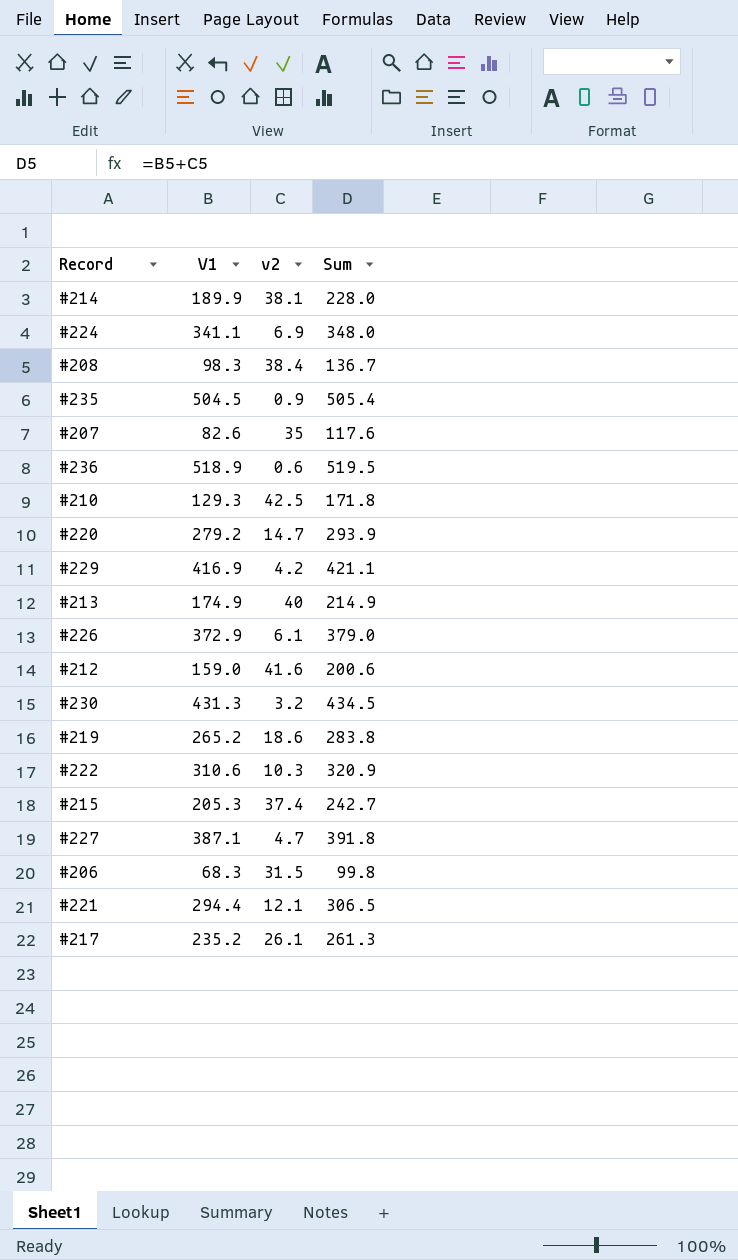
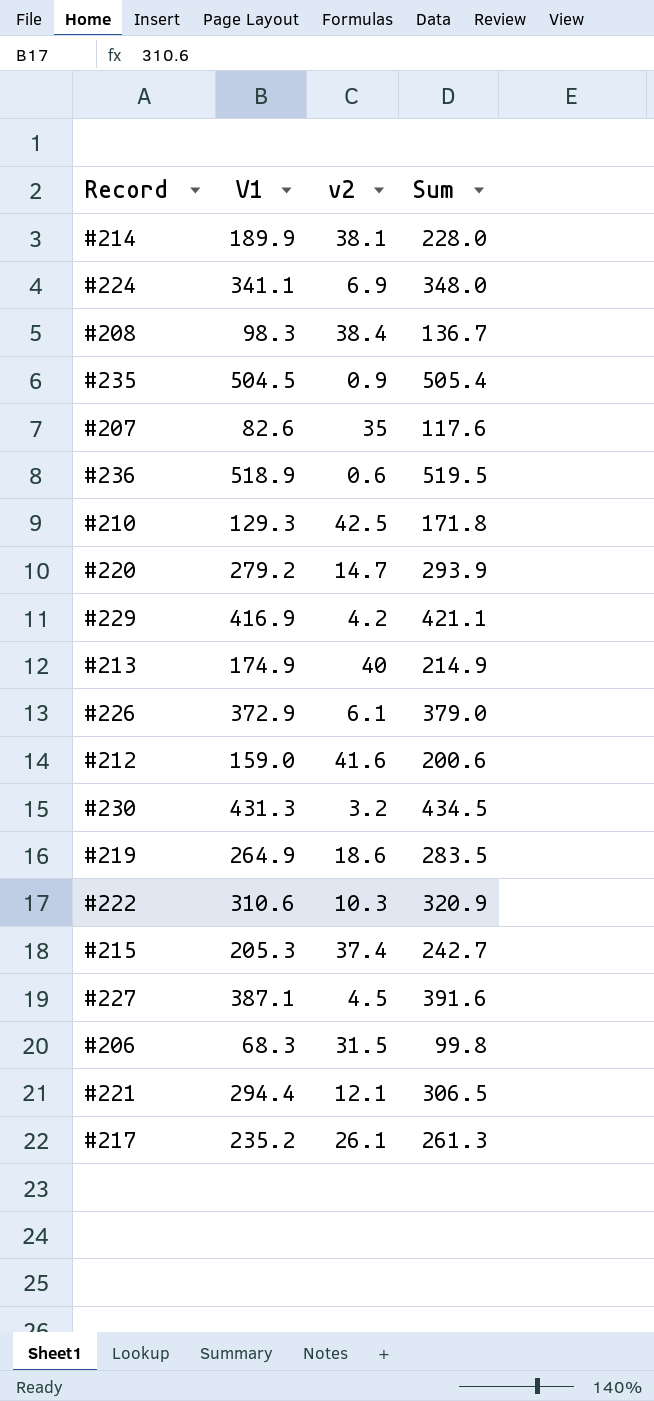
#219 | V1: 265.2 -> 264.9
#219 | Sum: 283.8 -> 283.5
#227 | v2: 4.7 -> 4.5
#227 | Sum: 391.8 -> 391.6

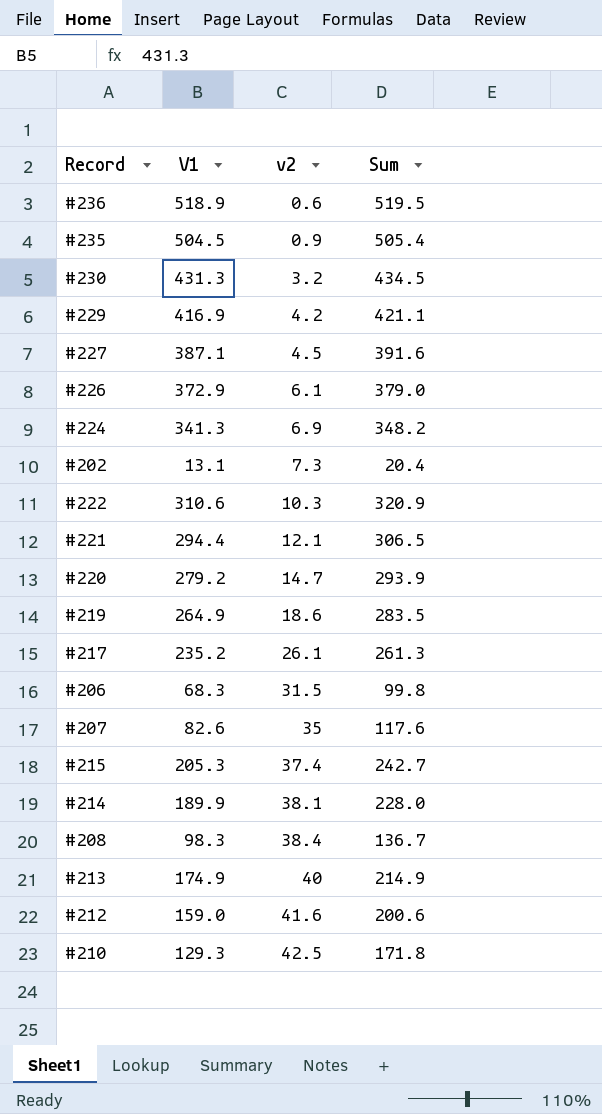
row order: none -> v2 ascending
#224 | V1: 341.1 -> 341.3
#224 | Sum: 348.0 -> 348.2
row #202: none -> 13.1 | 7.3 | 20.4

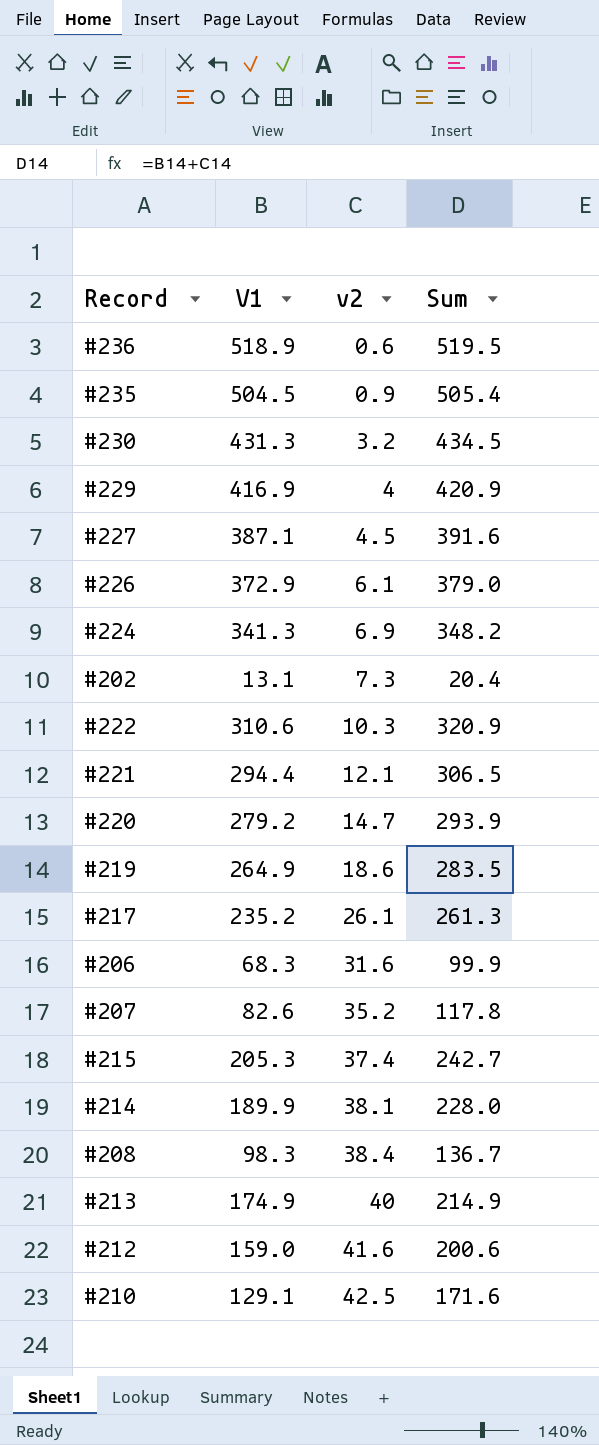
#229 | v2: 4.2 -> 4
#229 | Sum: 421.1 -> 420.9
#206 | v2: 31.5 -> 31.6
#206 | Sum: 99.8 -> 99.9
#207 | v2: 35 -> 35.2
#207 | Sum: 117.6 -> 117.8
#210 | V1: 129.3 -> 129.1
#210 | Sum: 171.8 -> 171.6

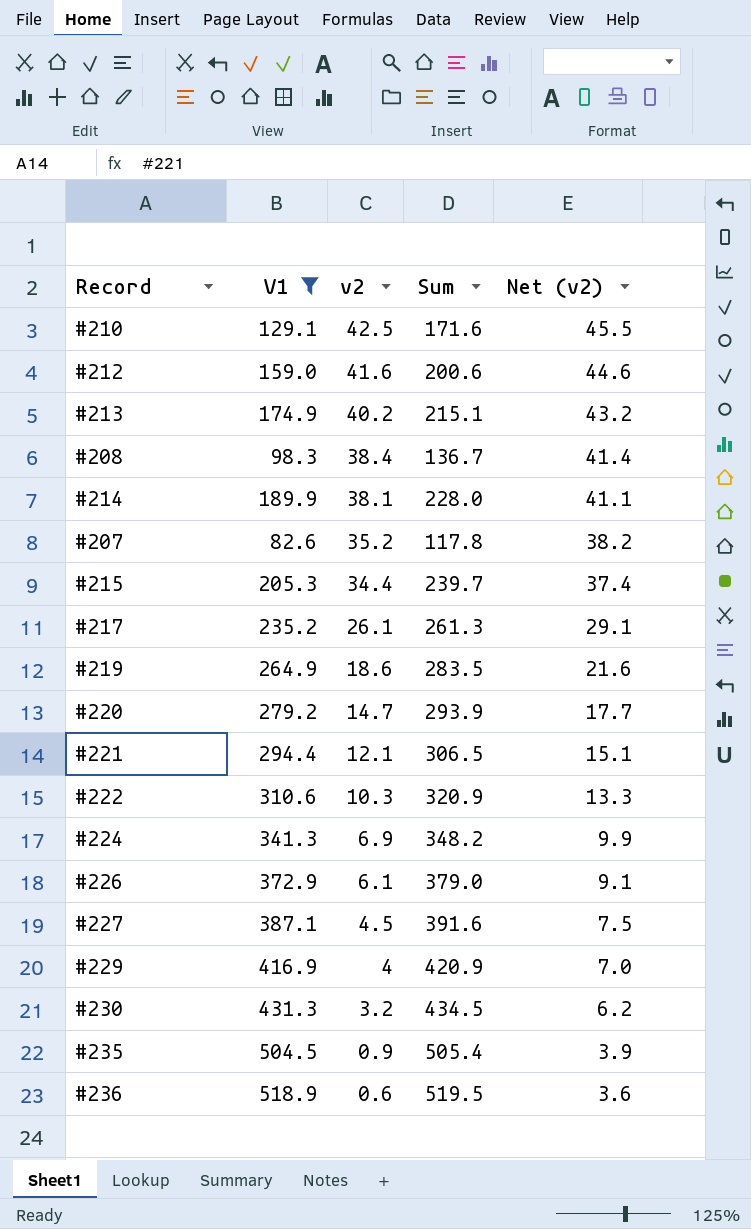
filter: none -> V1 >= 82.6
row order: v2 ascending -> v2 descending
column Net (v2) | formula: none -> [v2] + 3
#213 | v2: 40 -> 40.2
#213 | Sum: 214.9 -> 215.1
#215 | v2: 37.4 -> 34.4
#215 | Sum: 242.7 -> 239.7

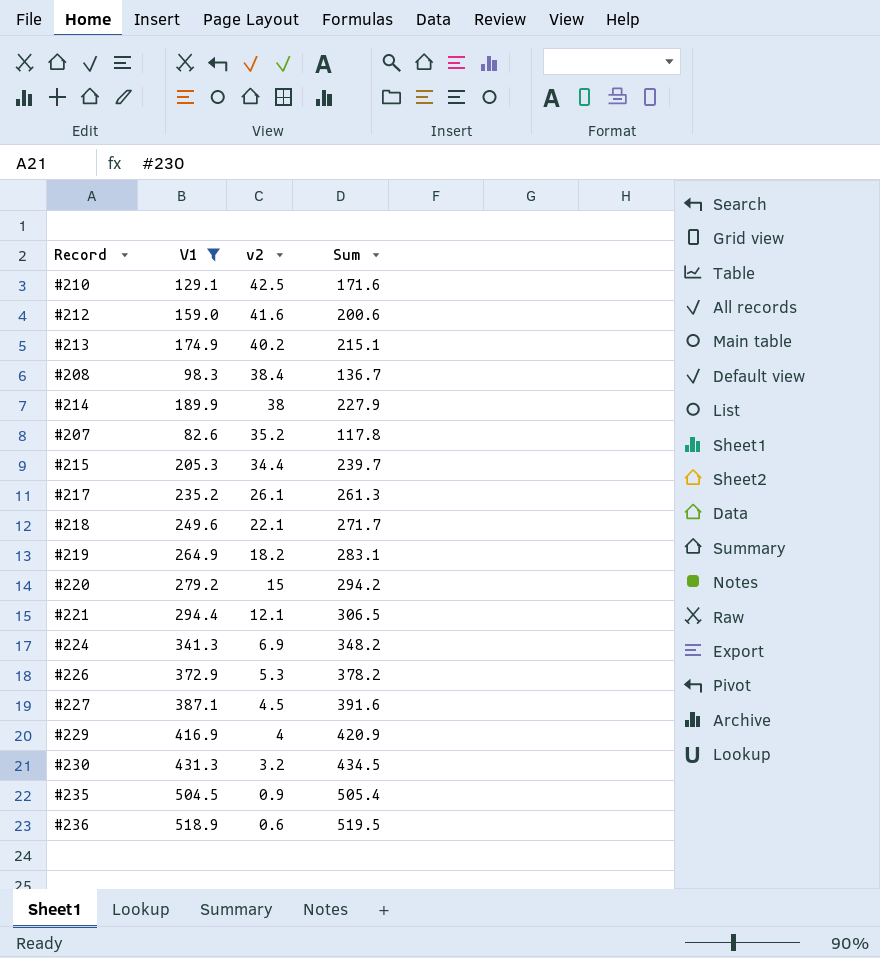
column Net (v2) | formula: [v2] + 3 -> none
row #222: 310.6 | 10.3 | 320.9 | 13.3 -> none
#214 | v2: 38.1 -> 38
#214 | Sum: 228.0 -> 227.9
row #218: none -> 249.6 | 22.1 | 271.7
#219 | v2: 18.6 -> 18.2
#219 | Sum: 283.5 -> 283.1
#220 | v2: 14.7 -> 15
#220 | Sum: 293.9 -> 294.2
#226 | v2: 6.1 -> 5.3
#226 | Sum: 379.0 -> 378.2

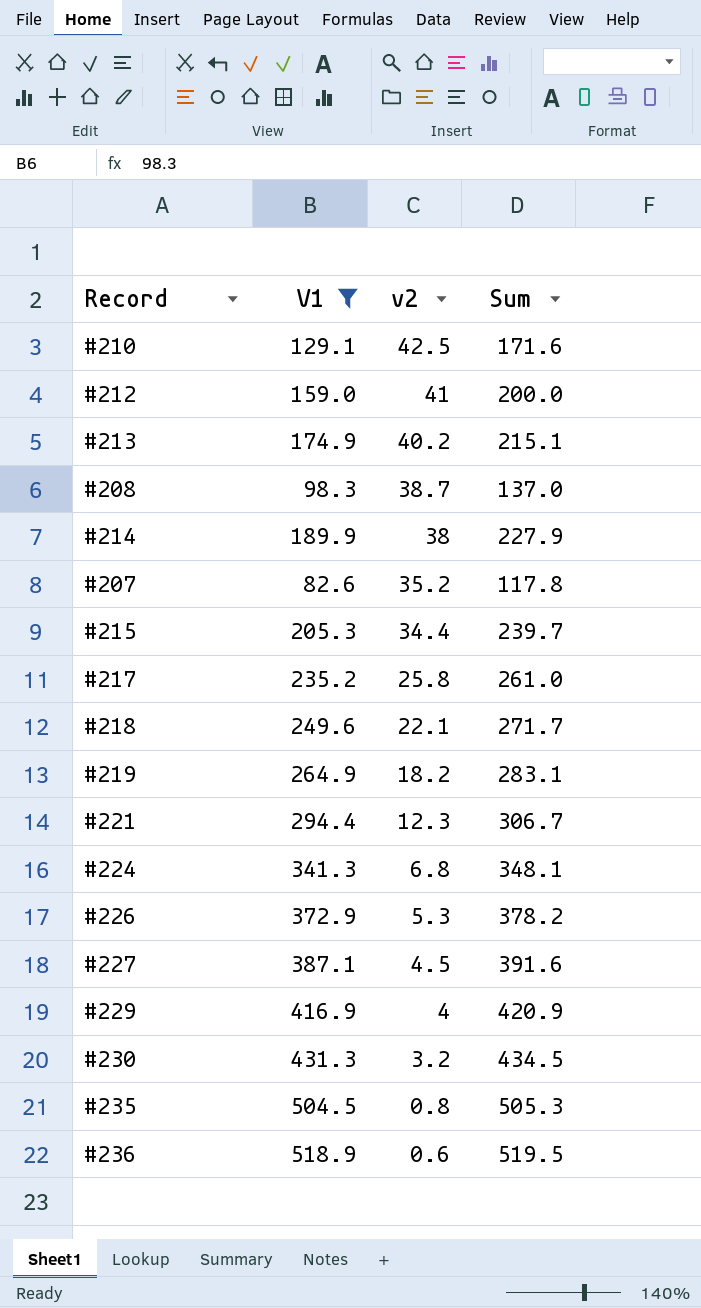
row #220: 279.2 | 15 | 294.2 -> none
#212 | v2: 41.6 -> 41
#212 | Sum: 200.6 -> 200.0
#208 | v2: 38.4 -> 38.7
#208 | Sum: 136.7 -> 137.0
#217 | v2: 26.1 -> 25.8
#217 | Sum: 261.3 -> 261.0
#221 | v2: 12.1 -> 12.3
#221 | Sum: 306.5 -> 306.7
#224 | v2: 6.9 -> 6.8
#224 | Sum: 348.2 -> 348.1
#235 | v2: 0.9 -> 0.8
#235 | Sum: 505.4 -> 505.3

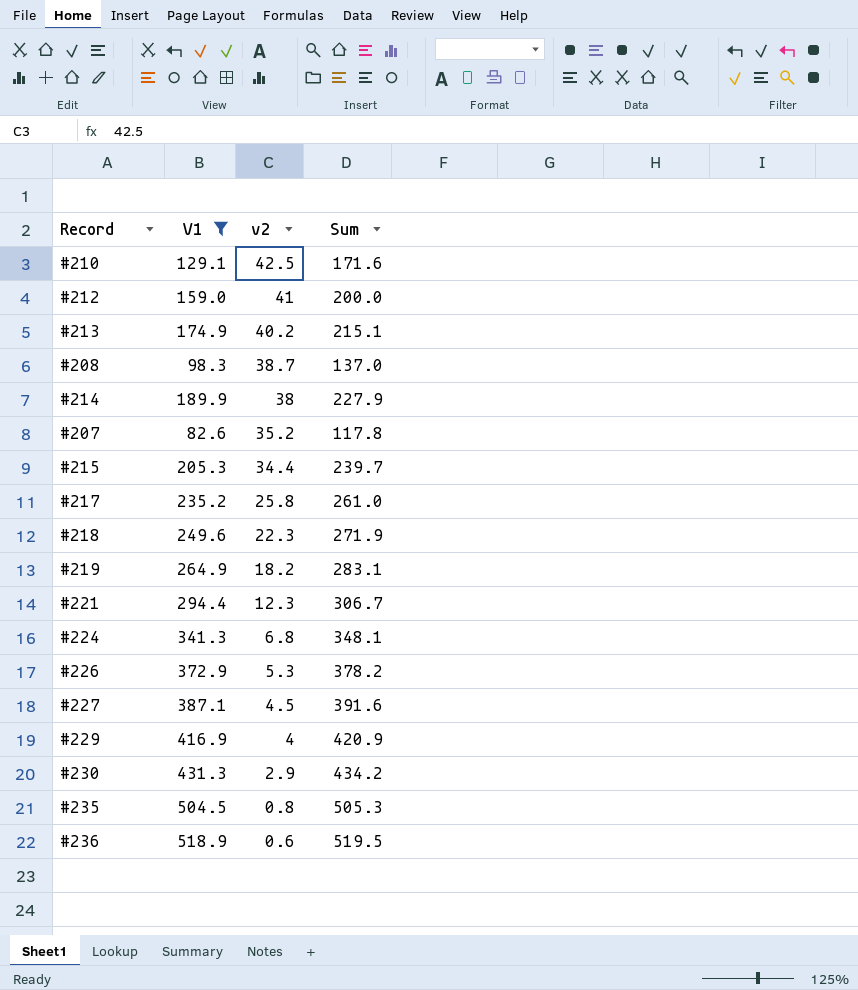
#218 | v2: 22.1 -> 22.3
#218 | Sum: 271.7 -> 271.9
#230 | v2: 3.2 -> 2.9
#230 | Sum: 434.5 -> 434.2

